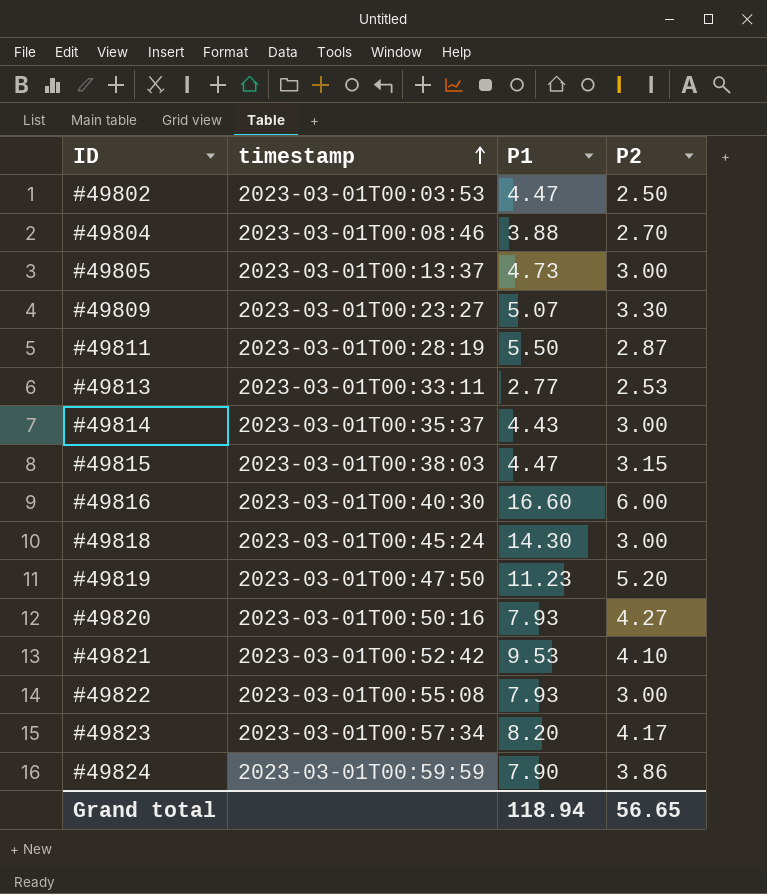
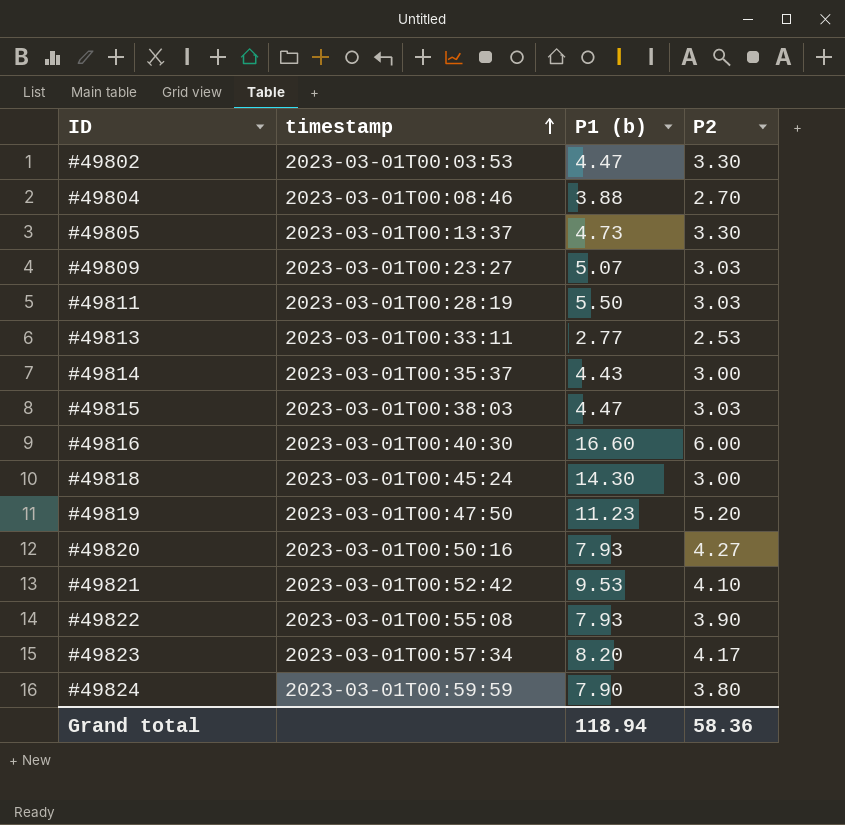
column name: P1 -> P1 (b)
#49802 | P2: 2.50 -> 3.30
#49805 | P2: 3.00 -> 3.30
#49809 | P2: 3.30 -> 3.03
#49811 | P2: 2.87 -> 3.03
#49815 | P2: 3.15 -> 3.03
#49822 | P2: 3.00 -> 3.90
#49824 | P2: 3.86 -> 3.80
Grand total | P2: 56.65 -> 58.36

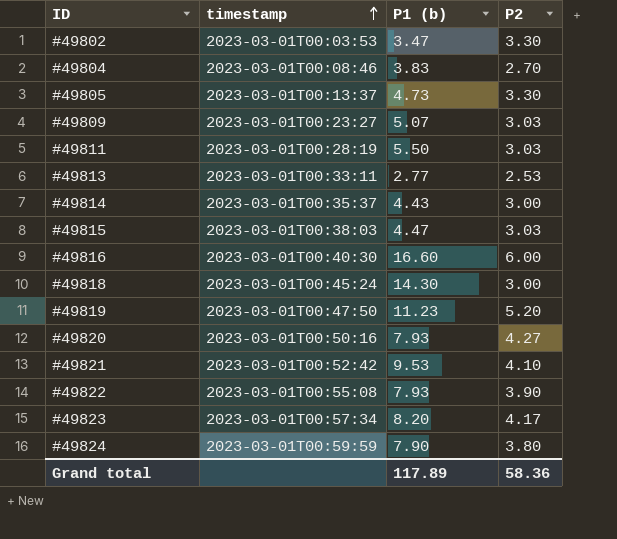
#49802 | P1 (b): 4.47 -> 3.47
#49804 | P1 (b): 3.88 -> 3.83
Grand total | P1 (b): 118.94 -> 117.89

